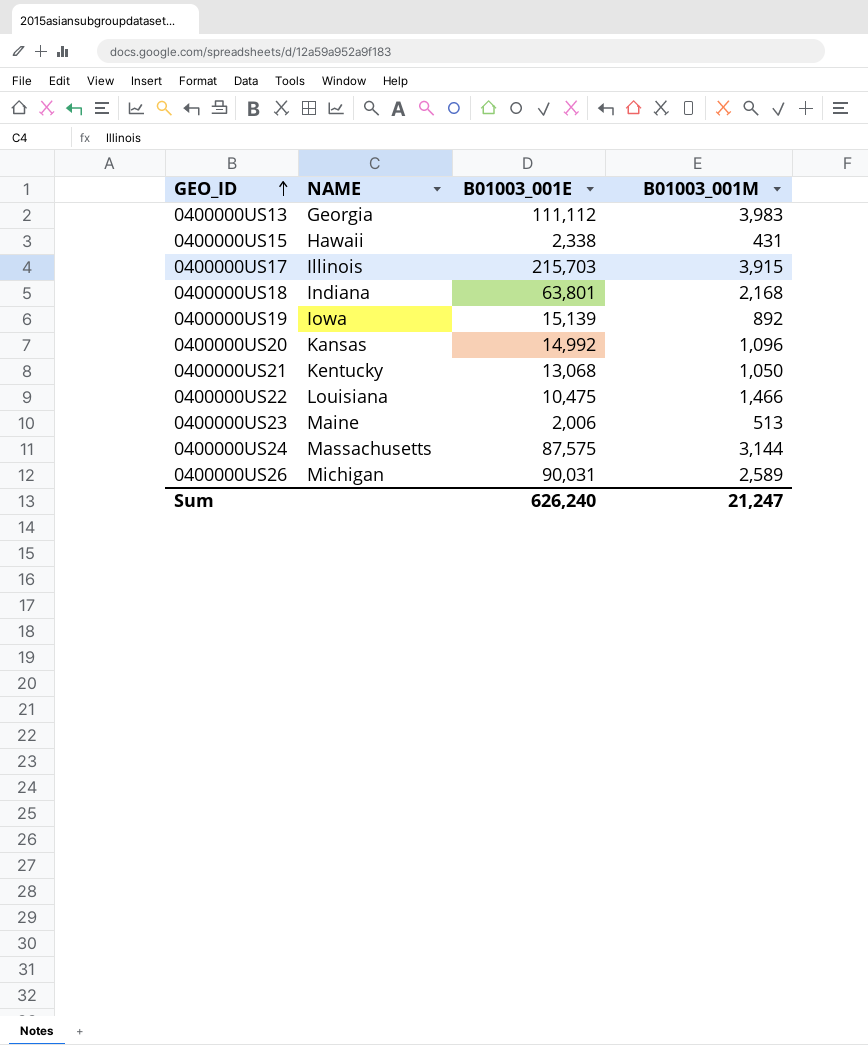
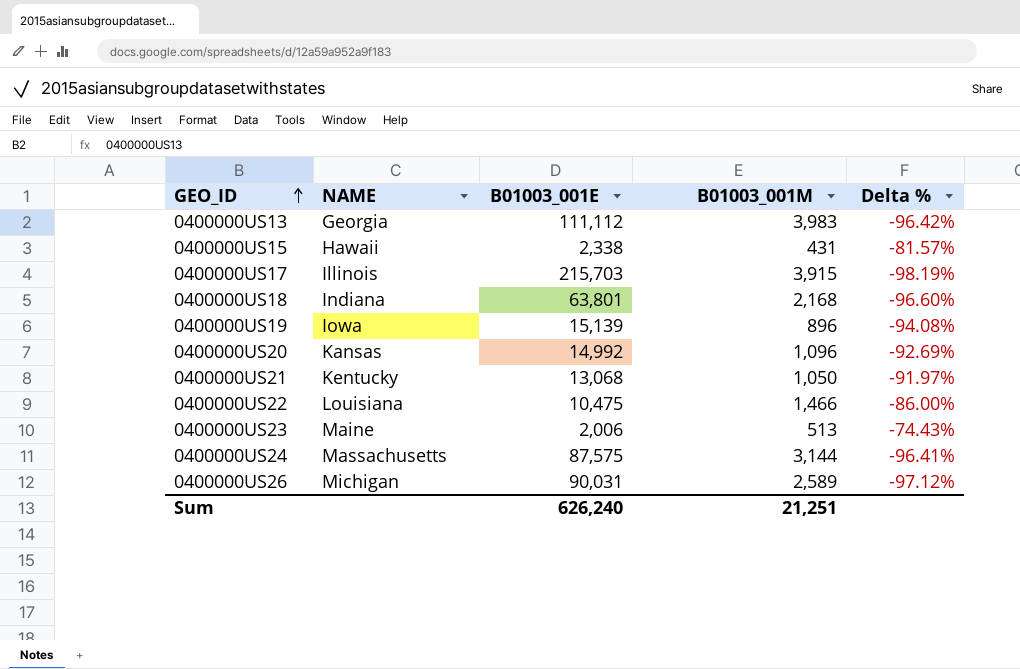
column Delta % | formula: none -> ([B01003_001M] - [B01003_001E]) / [B01003_001E]
0400000US19 | B01003_001M: 892 -> 896
Sum | B01003_001M: 21,247 -> 21,251

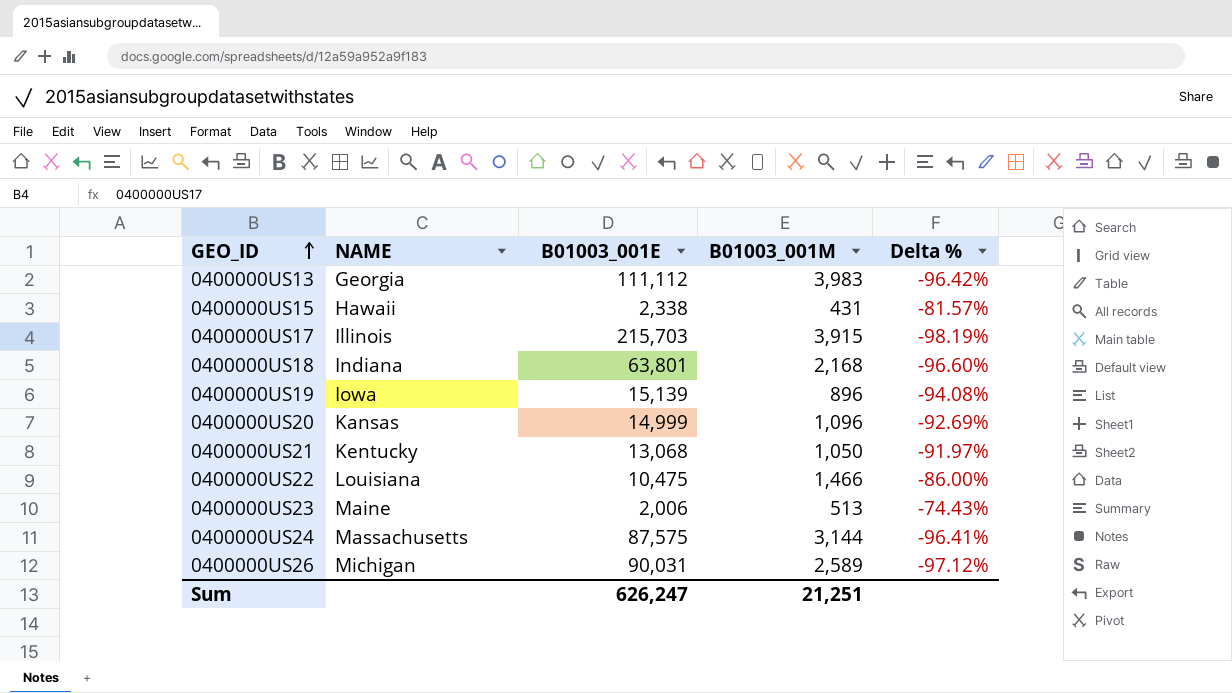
0400000US20 | B01003_001E: 14,992 -> 14,999
Sum | B01003_001E: 626,240 -> 626,247

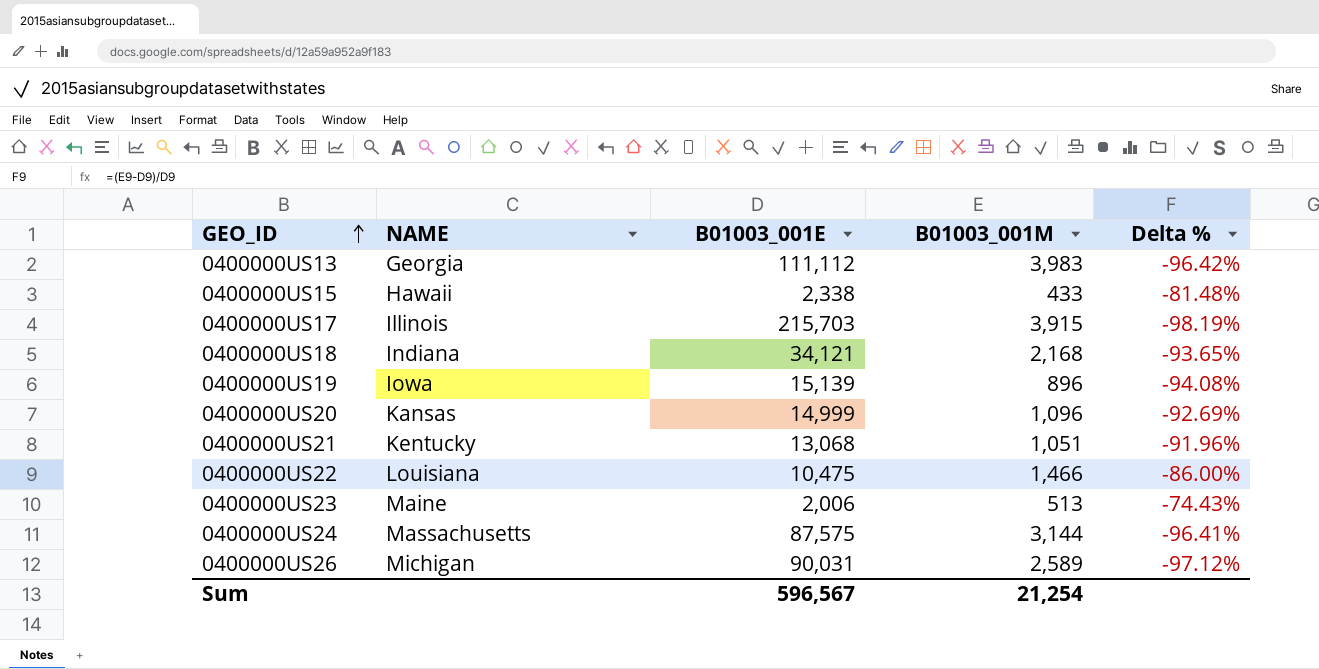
0400000US15 | B01003_001M: 431 -> 433
0400000US15 | Delta %: -81.57% -> -81.48%
0400000US18 | B01003_001E: 63,801 -> 34,121
0400000US18 | Delta %: -96.60% -> -93.65%
0400000US21 | B01003_001M: 1,050 -> 1,051
0400000US21 | Delta %: -91.97% -> -91.96%
Sum | B01003_001E: 626,247 -> 596,567
Sum | B01003_001M: 21,251 -> 21,254

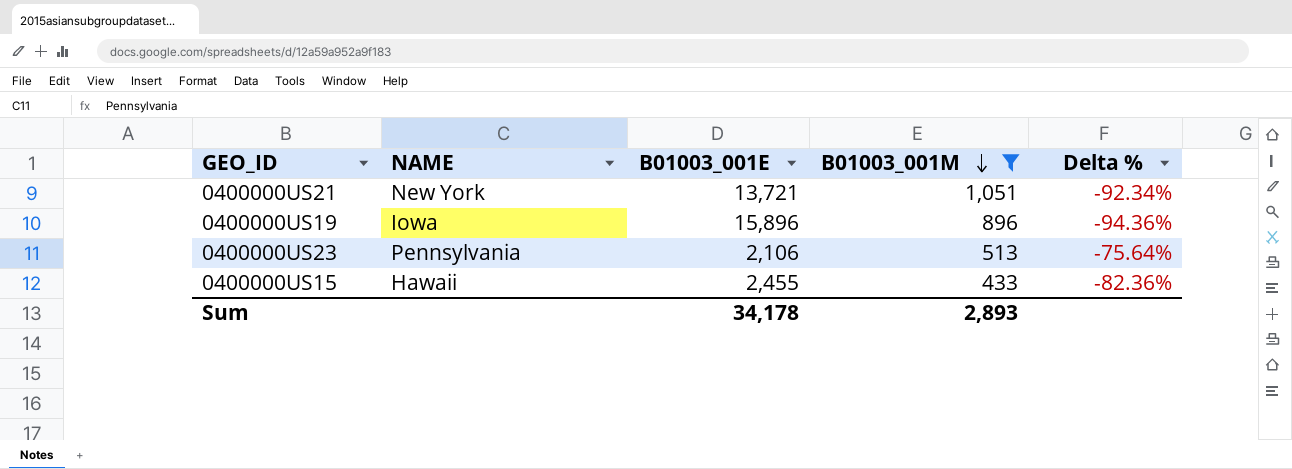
filter: none -> B01003_001M <= 1,051
row order: GEO_ID ascending -> B01003_001M descending
0400000US21 | NAME: Kentucky -> New York
0400000US21 | B01003_001E: 13,068 -> 13,721
0400000US21 | Delta %: -91.96% -> -92.34%
0400000US19 | B01003_001E: 15,139 -> 15,896
0400000US19 | Delta %: -94.08% -> -94.36%
0400000US23 | NAME: Maine -> Pennsylvania
0400000US23 | B01003_001E: 2,006 -> 2,106
0400000US23 | Delta %: -74.43% -> -75.64%
0400000US15 | B01003_001E: 2,338 -> 2,455
0400000US15 | Delta %: -81.48% -> -82.36%
Sum | B01003_001E: 596,567 -> 34,178
Sum | B01003_001M: 21,254 -> 2,893

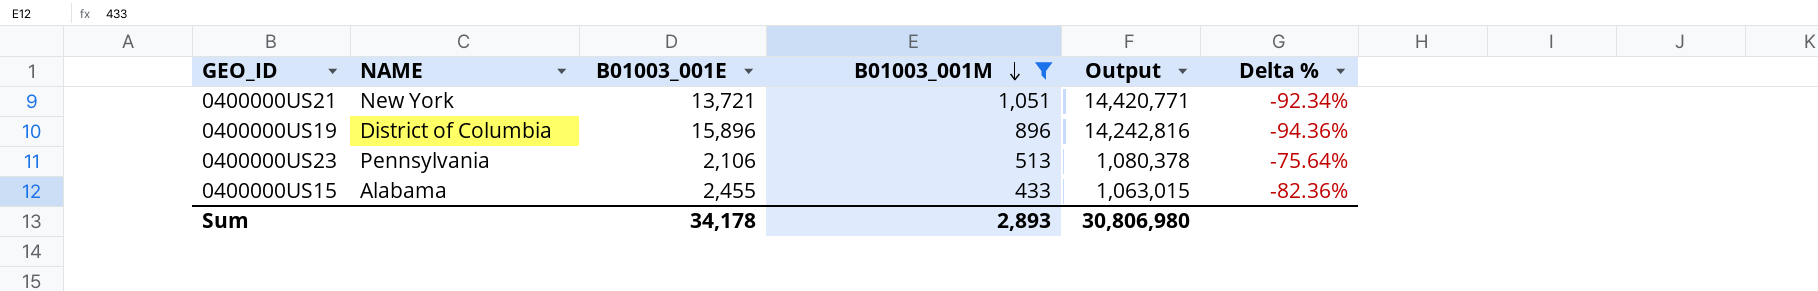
column Output | formula: none -> [B01003_001E] * [B01003_001M]
0400000US19 | NAME: Iowa -> District of Columbia
0400000US15 | NAME: Hawaii -> Alabama

